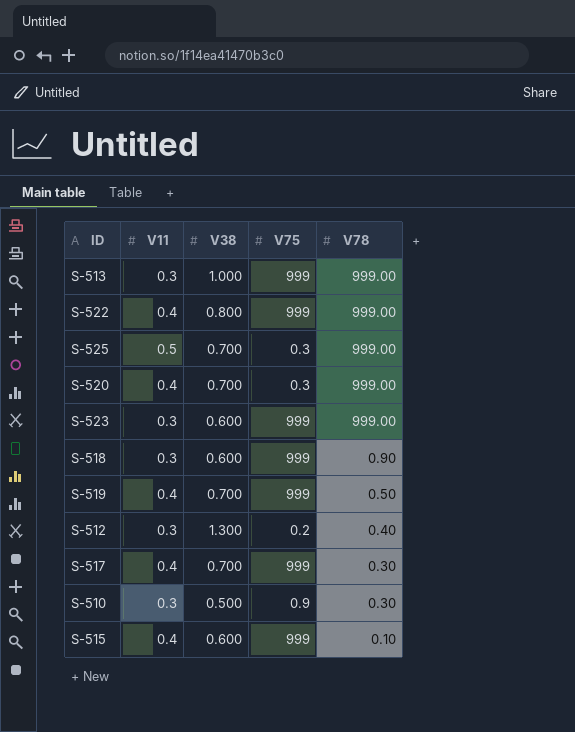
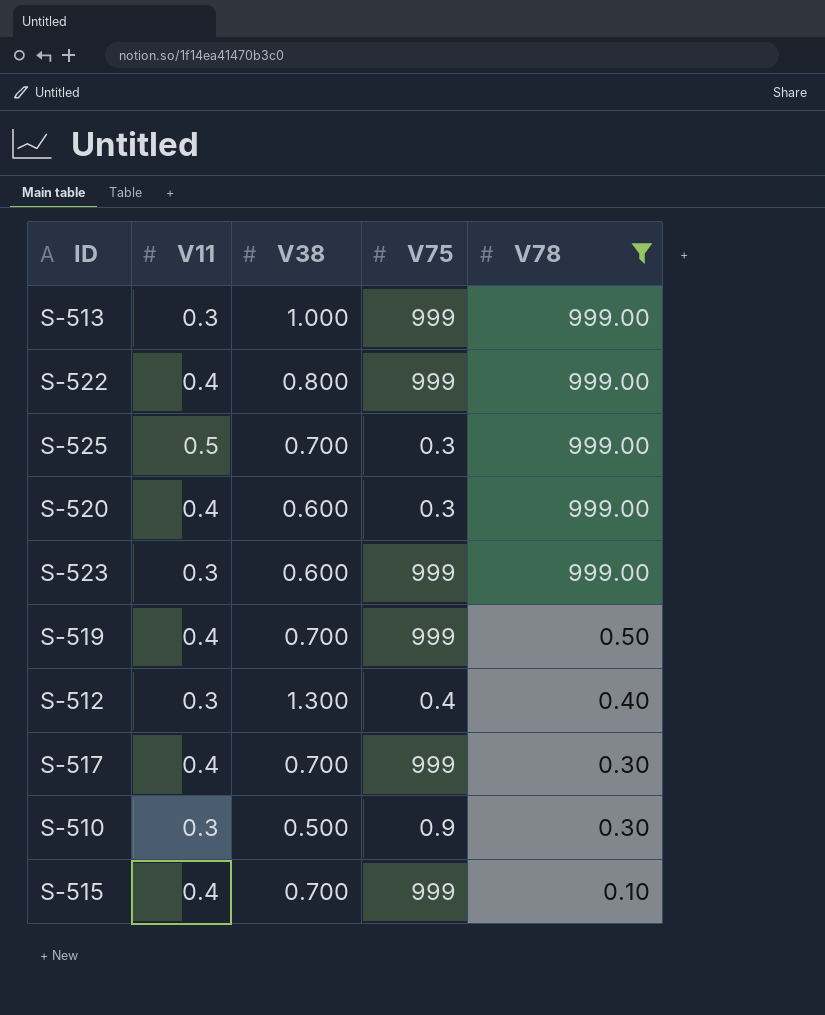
filter: none -> V78 != 0.90
S-520 | V38: 0.700 -> 0.600
S-512 | V75: 0.2 -> 0.4
S-515 | V38: 0.600 -> 0.700

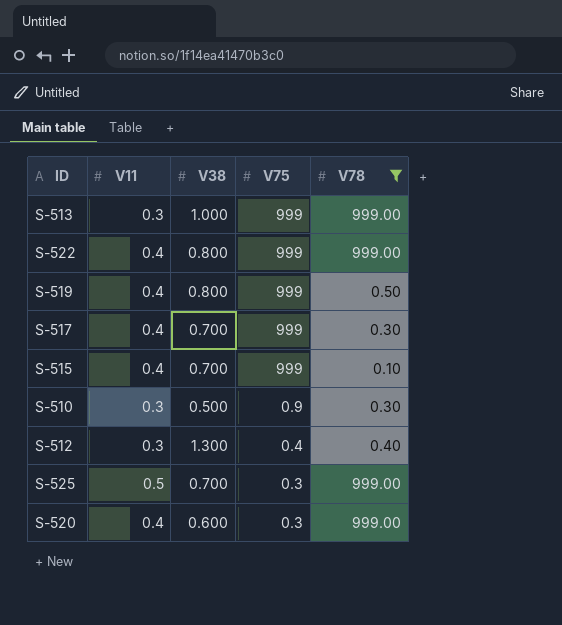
row order: V78 descending -> V75 descending
row S-523: 0.3 | 0.600 | 999 | 999.00 -> none
S-519 | V38: 0.700 -> 0.800

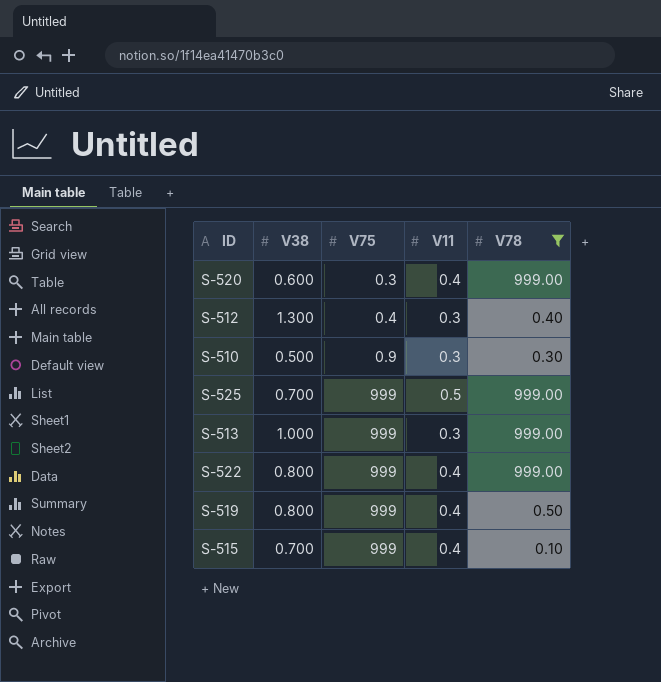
row order: V75 descending -> V75 ascending
column V11 | position: 2 -> 4
row S-517: 0.4 | 0.700 | 999 | 0.30 -> none
S-525 | V75: 0.3 -> 999

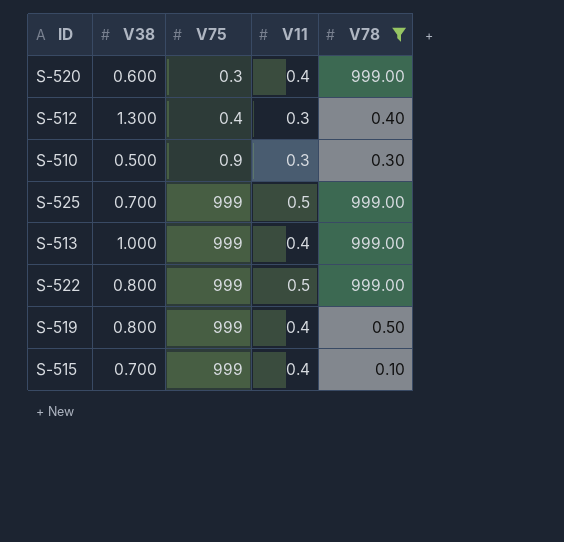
S-513 | V11: 0.3 -> 0.4
S-522 | V11: 0.4 -> 0.5

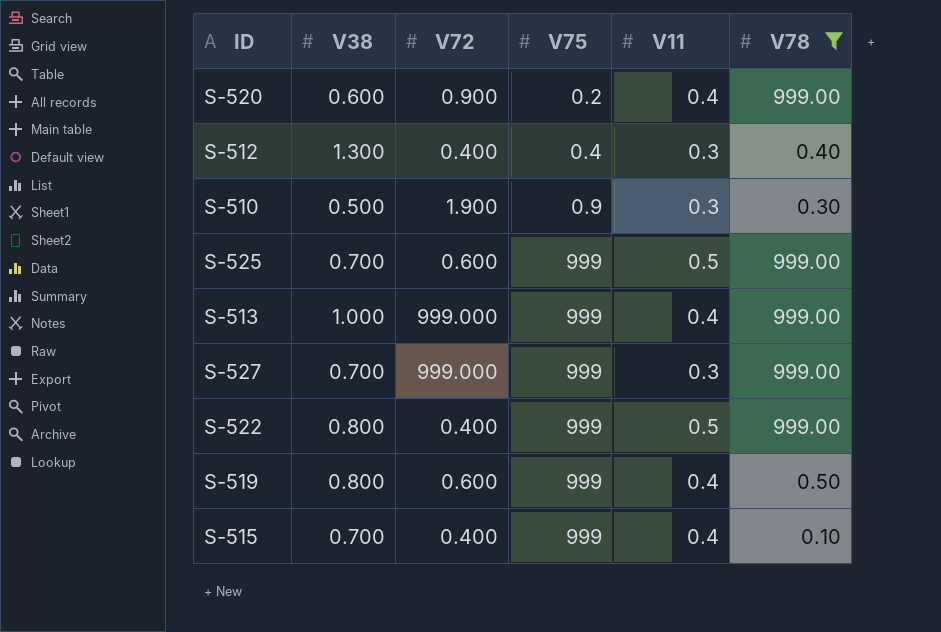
column V72 | position: none -> 3
S-520 | V75: 0.3 -> 0.2
row S-527: none -> 0.700 | 999.000 | 999 | 0.3 | 999.00

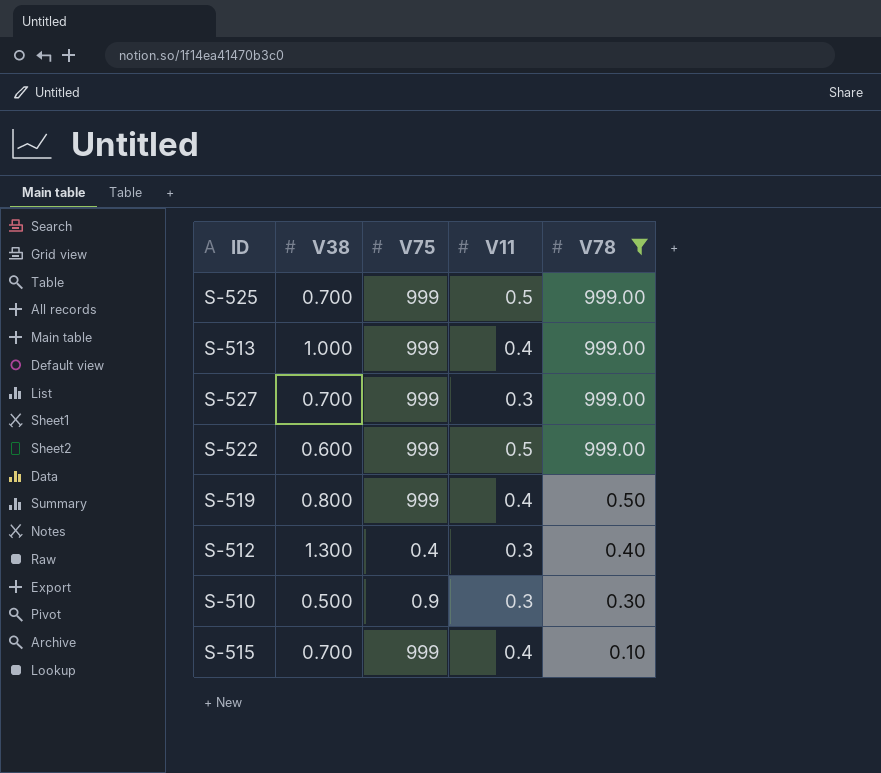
row order: V75 ascending -> V78 descending
column V72 | position: 3 -> none
row S-520: 0.600 | 0.900 | 0.2 | 0.4 | 999.00 -> none
S-522 | V38: 0.800 -> 0.600

